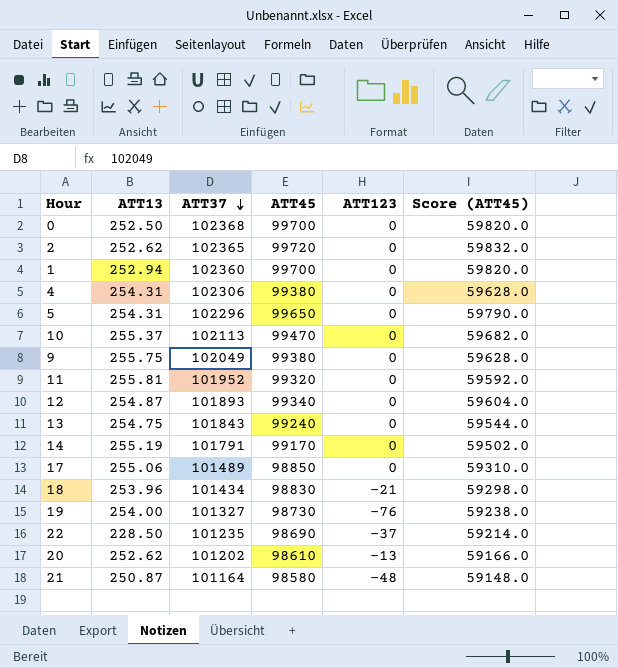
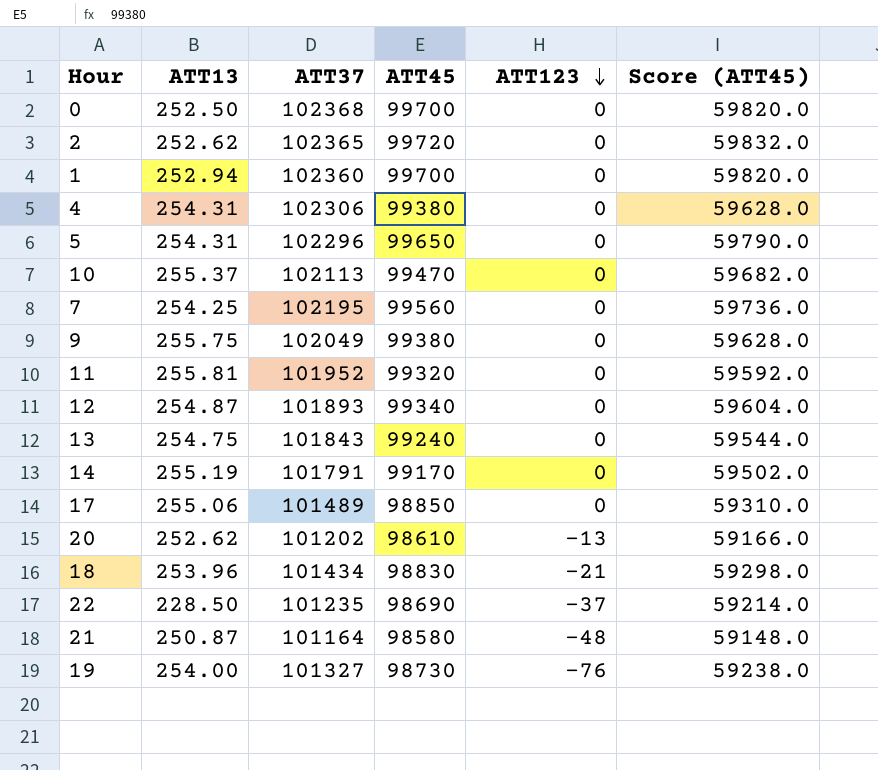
row order: ATT37 descending -> ATT123 descending
row 7: none -> 254.25 | 102195 | 99560 | 0 | 59736.0

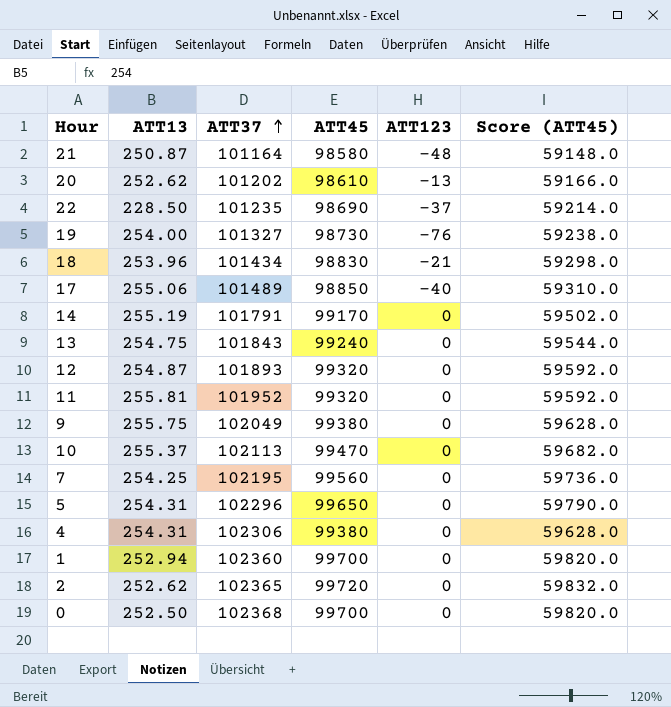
row order: ATT123 descending -> ATT37 ascending
17 | ATT123: 0 -> -40
12 | ATT45: 99340 -> 99320
12 | Score (ATT45): 59604.0 -> 59592.0

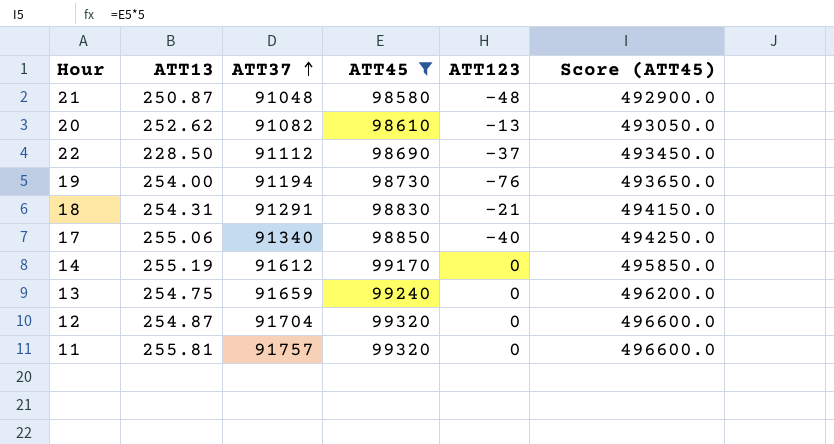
filter: none -> ATT45 <= 99320
column Score (ATT45) | formula: [ATT45] * 0.6 -> [ATT45] * 5
21 | ATT37: 101164 -> 91048
20 | ATT37: 101202 -> 91082
22 | ATT37: 101235 -> 91112
19 | ATT37: 101327 -> 91194
18 | ATT13: 253.96 -> 254.31
18 | ATT37: 101434 -> 91291
17 | ATT37: 101489 -> 91340
14 | ATT37: 101791 -> 91612
13 | ATT37: 101843 -> 91659
12 | ATT37: 101893 -> 91704
11 | ATT37: 101952 -> 91757

